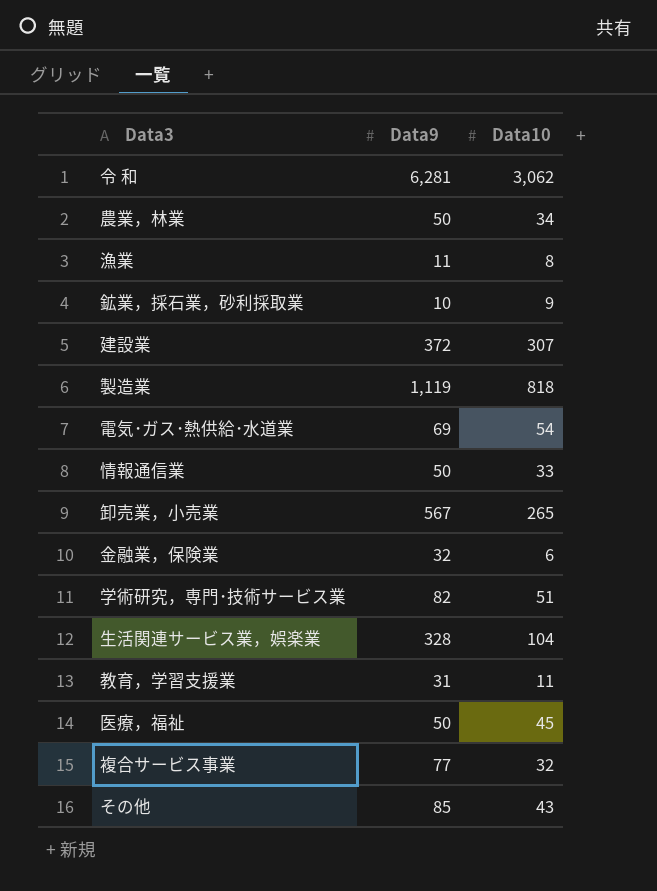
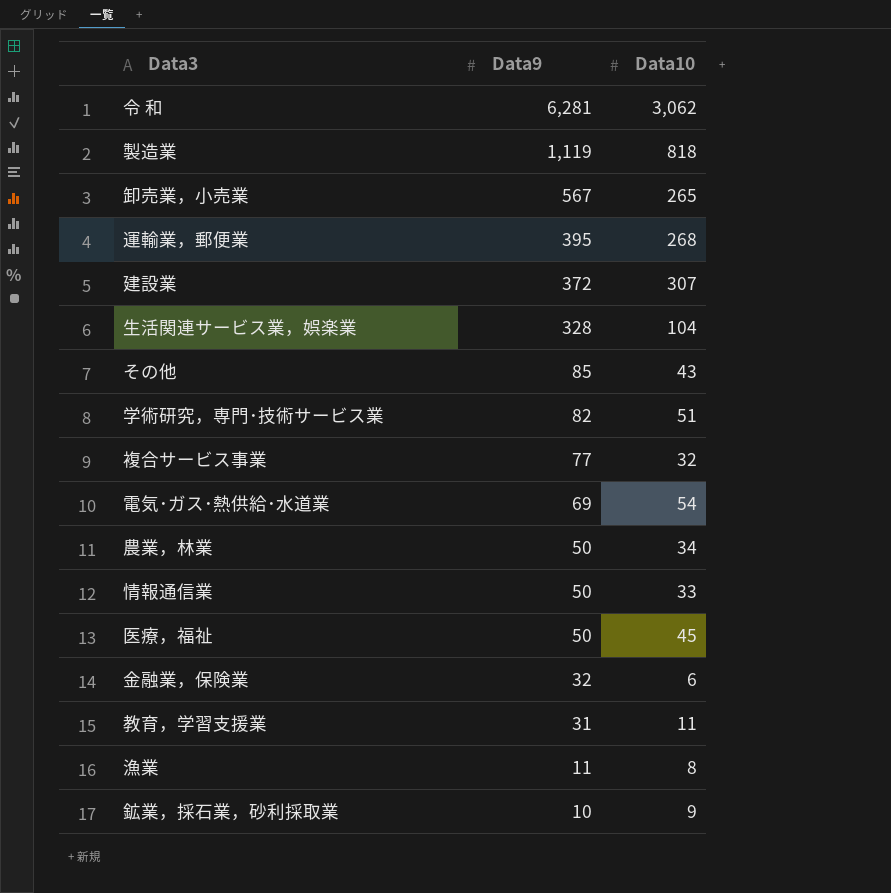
row order: none -> Data9 descending
row 運輸業，郵便業: none -> 395 | 268

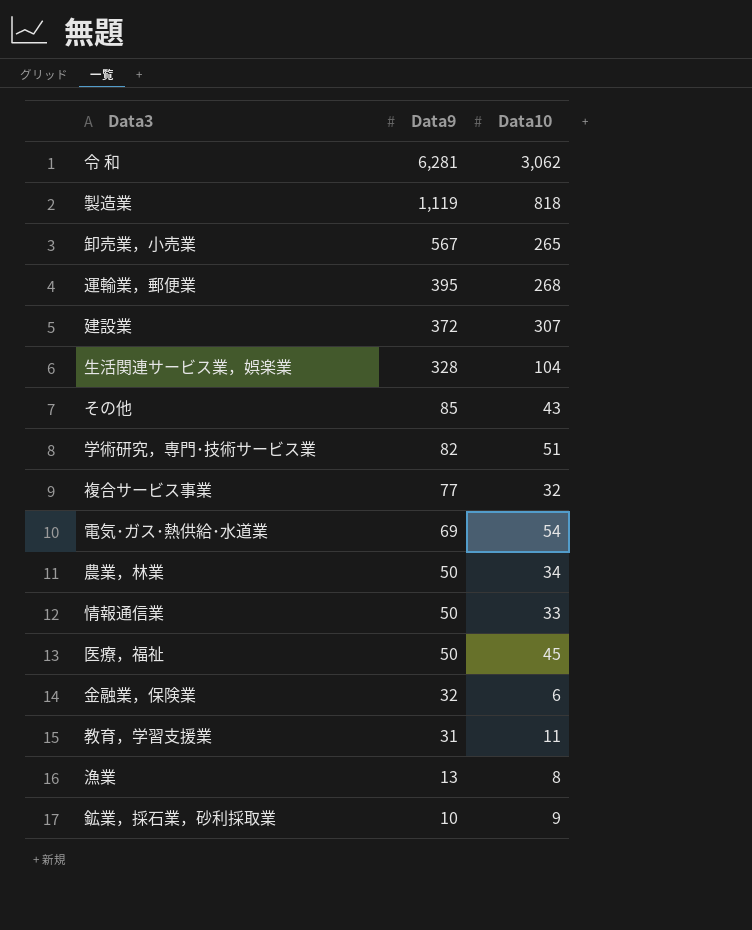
漁業 | Data9: 11 -> 13

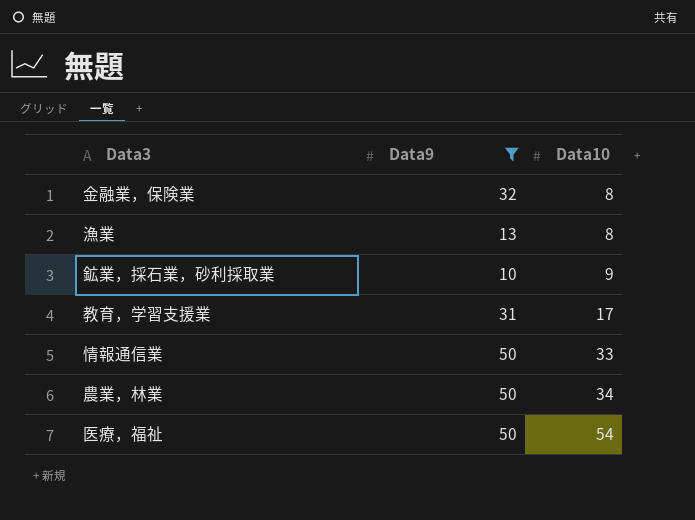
filter: none -> Data9 <= 50
row order: Data9 descending -> Data10 ascending
金融業，保険業 | Data10: 6 -> 8
教育，学習支援業 | Data10: 11 -> 17
医療，福祉 | Data10: 45 -> 54

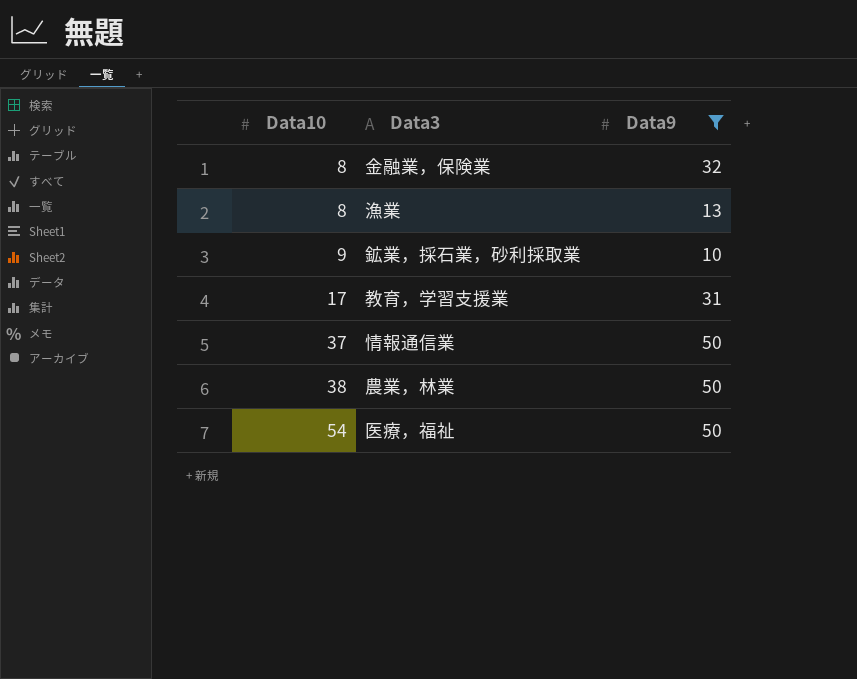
column Data10 | position: 3 -> 1
情報通信業 | Data10: 33 -> 37
農業，林業 | Data10: 34 -> 38

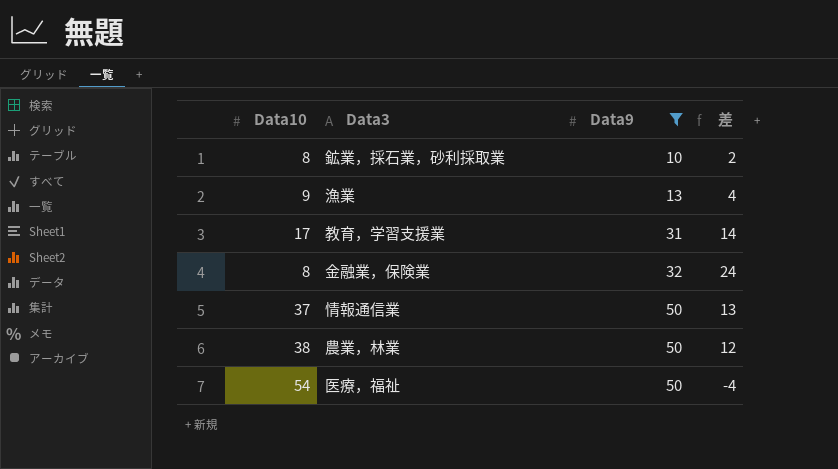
row order: Data10 ascending -> Data9 ascending
column 差 | formula: none -> [Data9] - [Data10]
鉱業，採石業，砂利採取業 | Data10: 9 -> 8
漁業 | Data10: 8 -> 9

